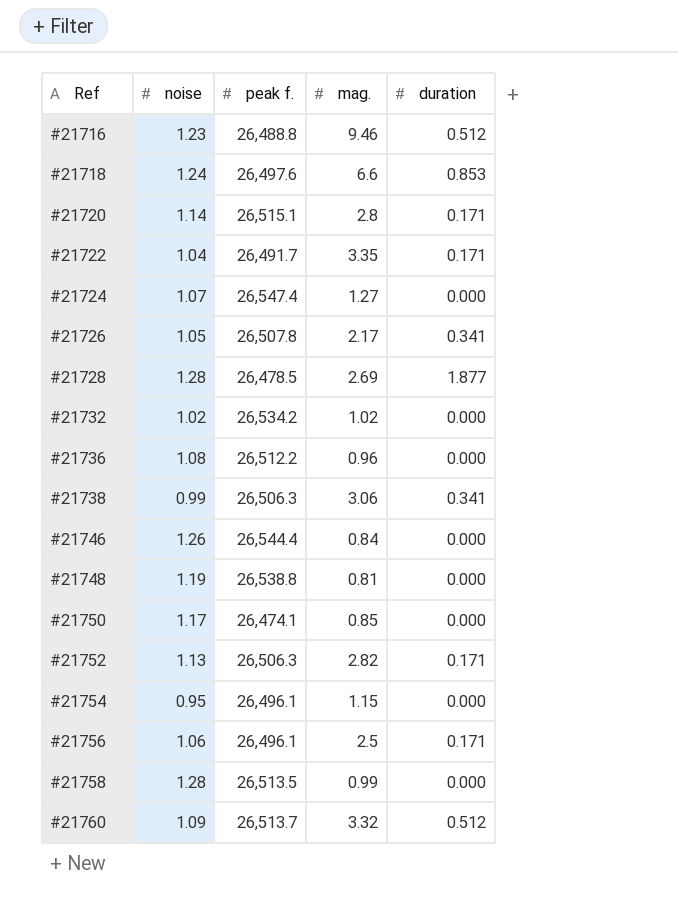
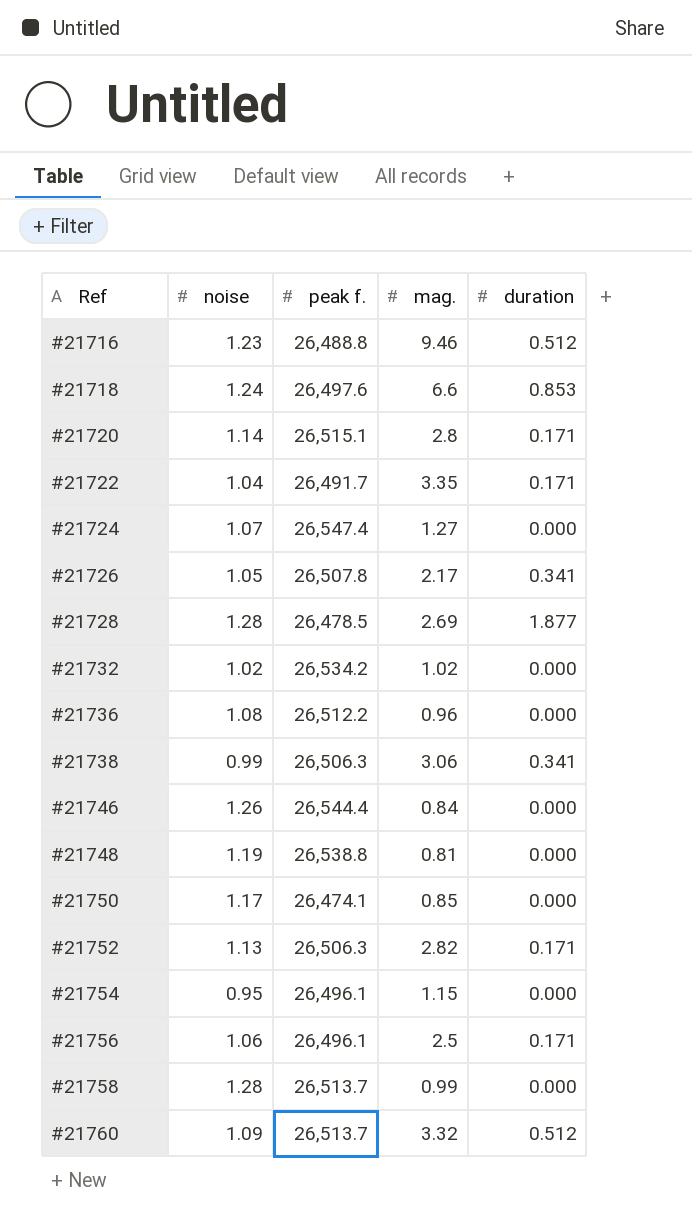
#21758 | peak f.: 26,513.5 -> 26,513.7

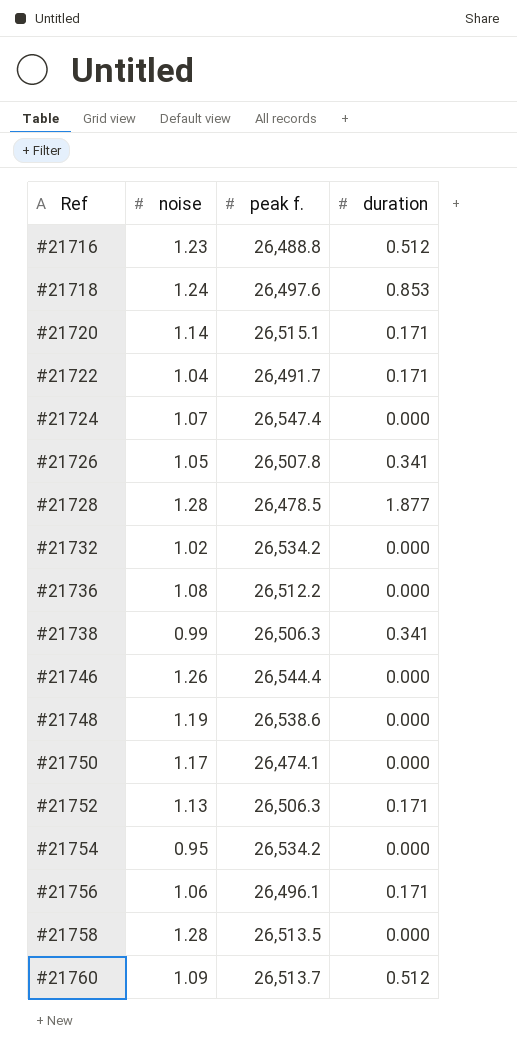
column mag. | position: 4 -> none
#21748 | peak f.: 26,538.8 -> 26,538.6
#21754 | peak f.: 26,496.1 -> 26,534.2
#21758 | peak f.: 26,513.7 -> 26,513.5

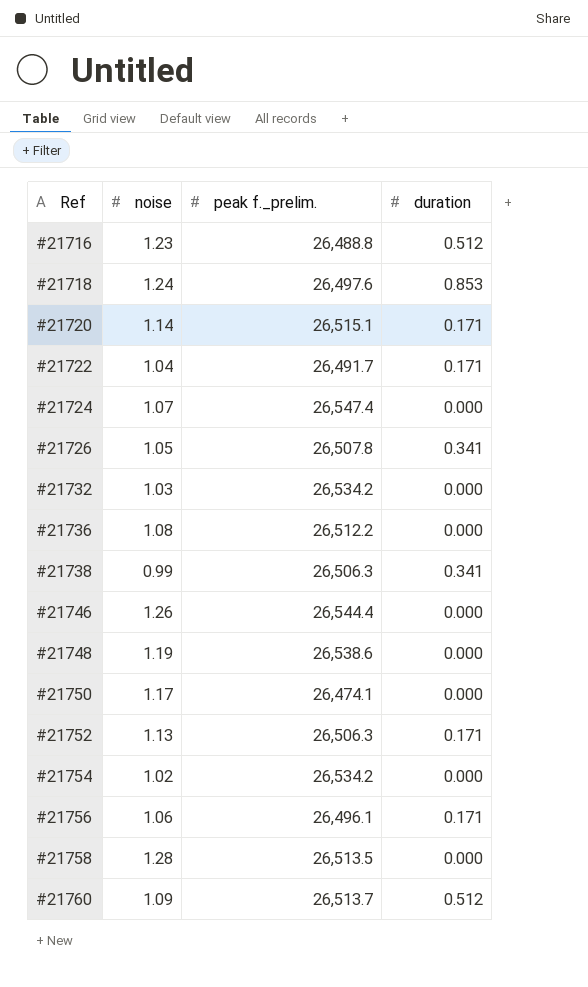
column name: peak f. -> peak f._prelim.
row #21728: 1.28 | 26,478.5 | 1.877 -> none
#21732 | noise: 1.02 -> 1.03
#21754 | noise: 0.95 -> 1.02

